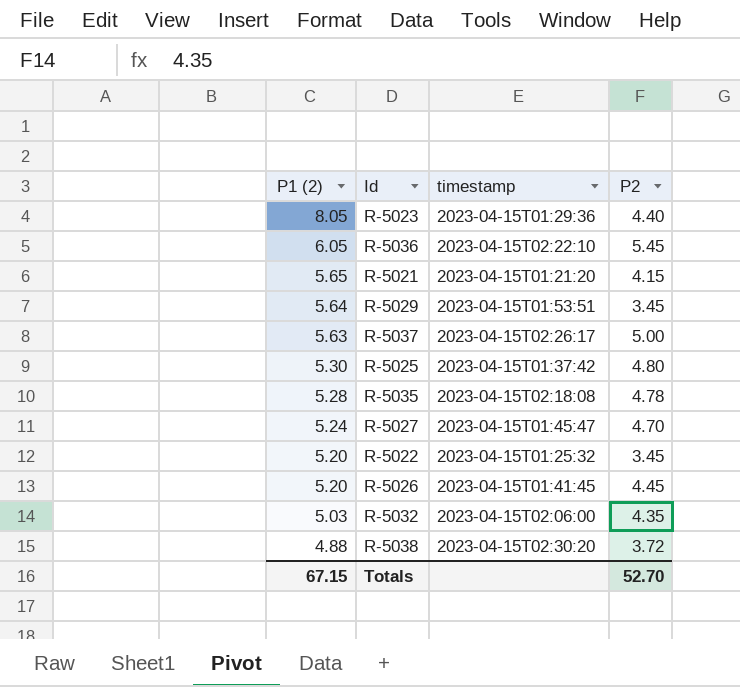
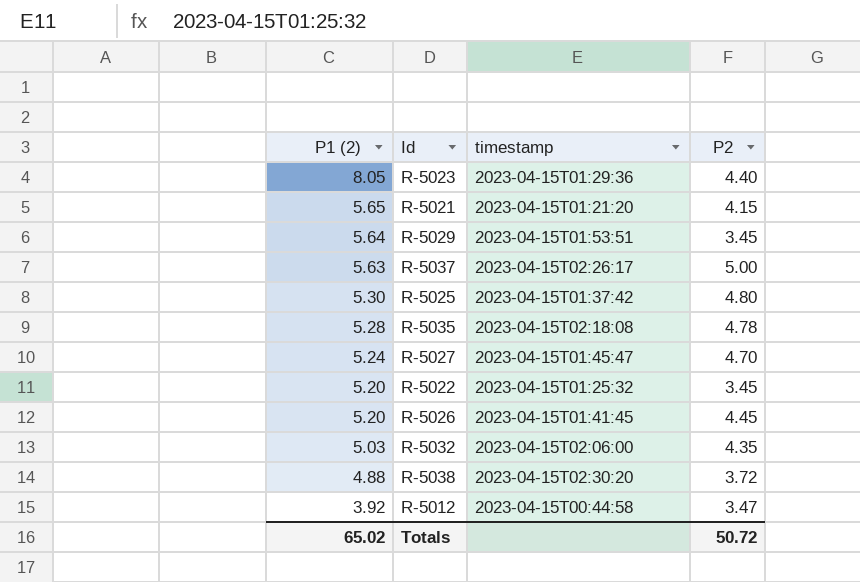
row R-5036: 6.05 | 2023-04-15T02:22:10 | 5.45 -> none
row R-5012: none -> 3.92 | 2023-04-15T00:44:58 | 3.47
Totals | P1 (2): 67.15 -> 65.02
Totals | P2: 52.70 -> 50.72

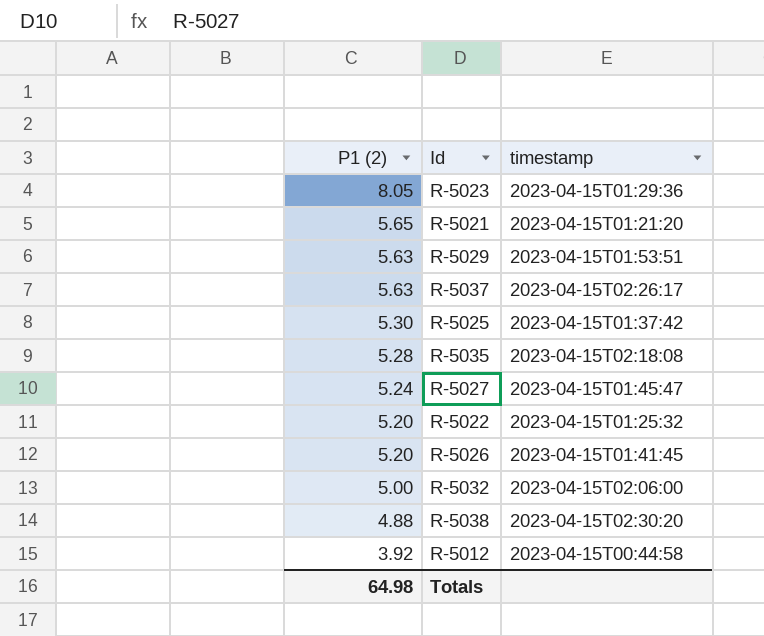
column P2 | position: 4 -> none
R-5029 | P1 (2): 5.64 -> 5.63
R-5032 | P1 (2): 5.03 -> 5.00
Totals | P1 (2): 65.02 -> 64.98

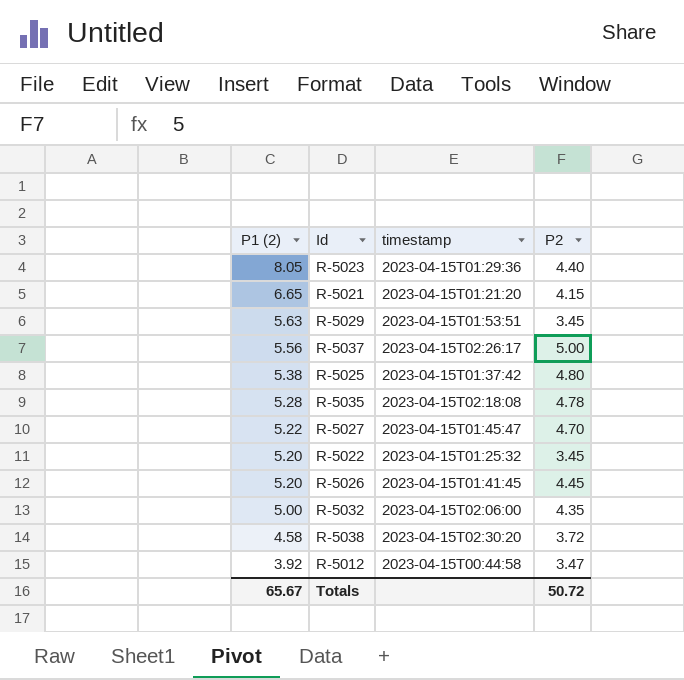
column P2 | position: none -> 4
R-5021 | P1 (2): 5.65 -> 6.65
R-5037 | P1 (2): 5.63 -> 5.56
R-5025 | P1 (2): 5.30 -> 5.38
R-5027 | P1 (2): 5.24 -> 5.22
R-5038 | P1 (2): 4.88 -> 4.58
Totals | P1 (2): 64.98 -> 65.67

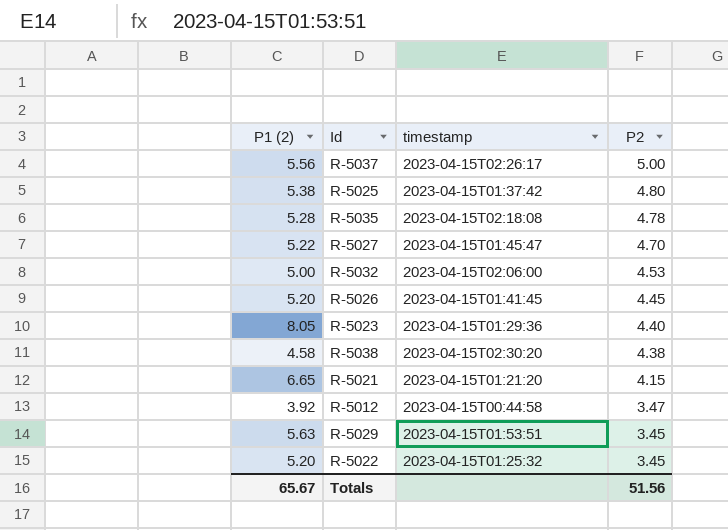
row order: P1 (2) descending -> P2 descending
R-5032 | P2: 4.35 -> 4.53
R-5038 | P2: 3.72 -> 4.38
Totals | P2: 50.72 -> 51.56

